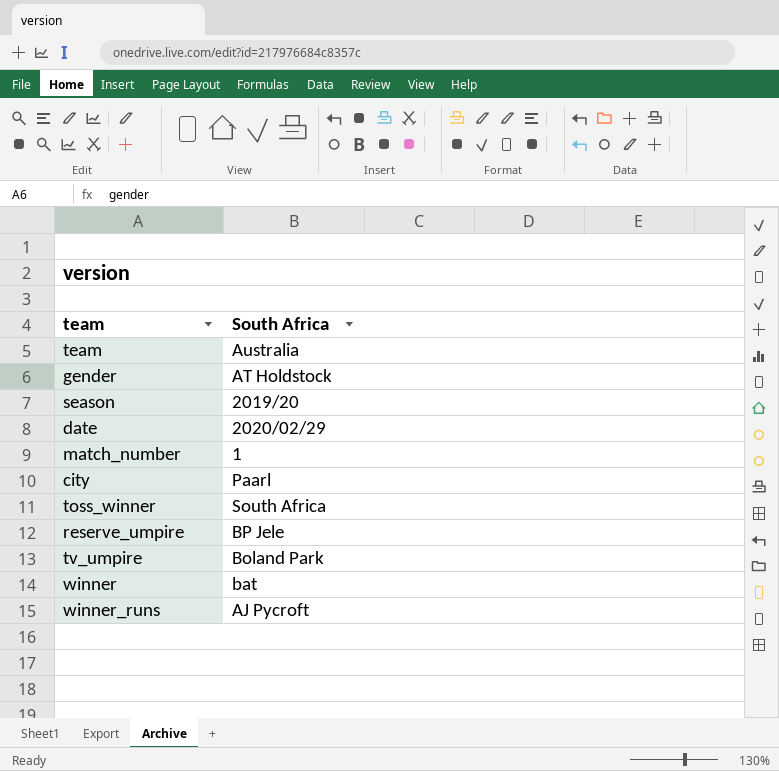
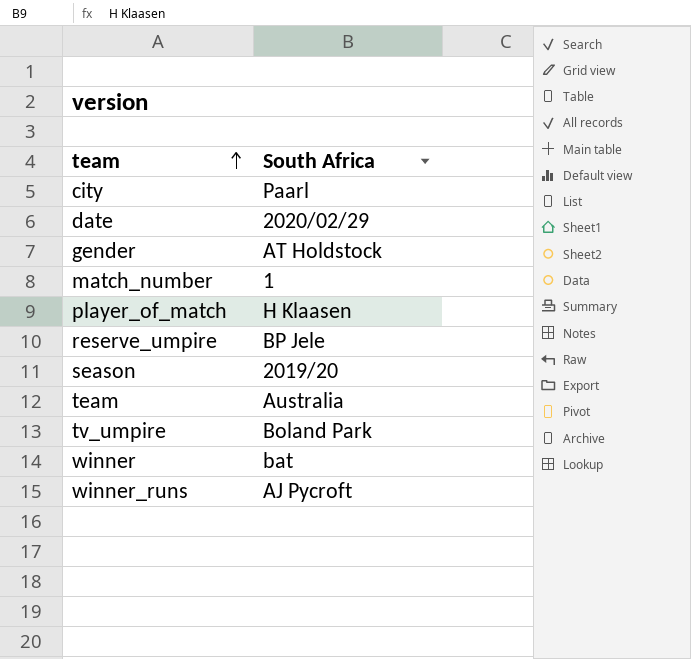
row order: none -> team ascending
row toss_winner: South Africa -> none
row player_of_match: none -> H Klaasen

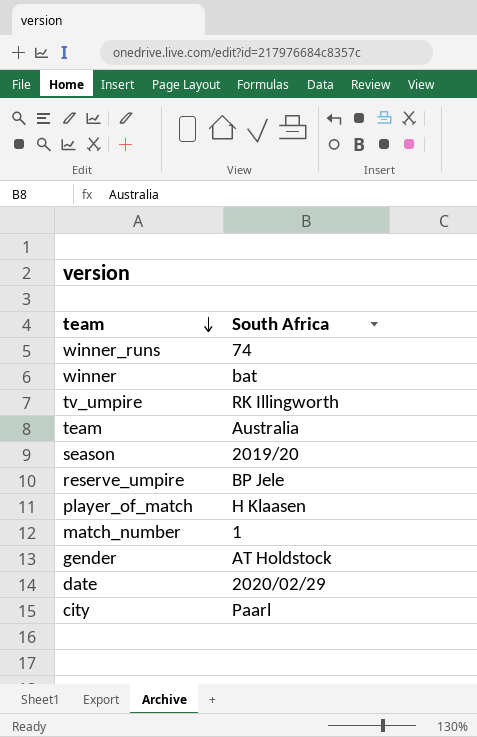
row order: team ascending -> team descending
winner_runs | South Africa: AJ Pycroft -> 74
tv_umpire | South Africa: Boland Park -> RK Illingworth

